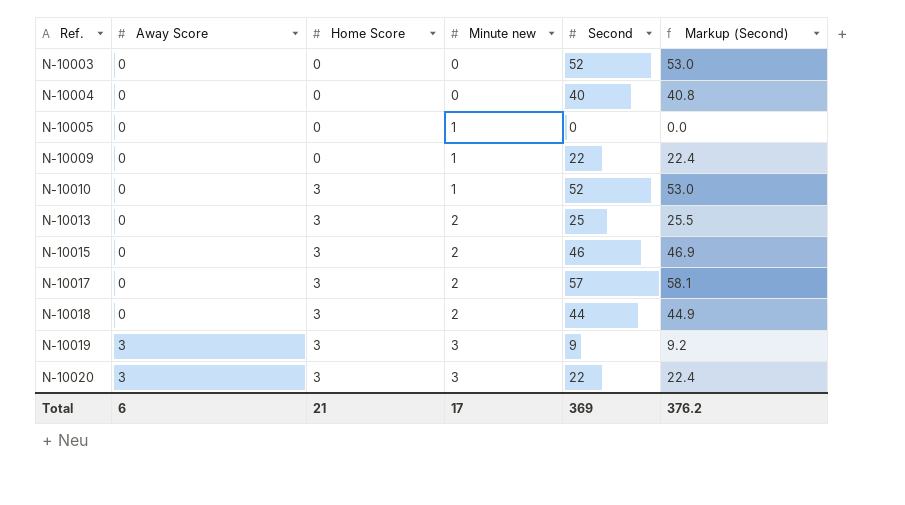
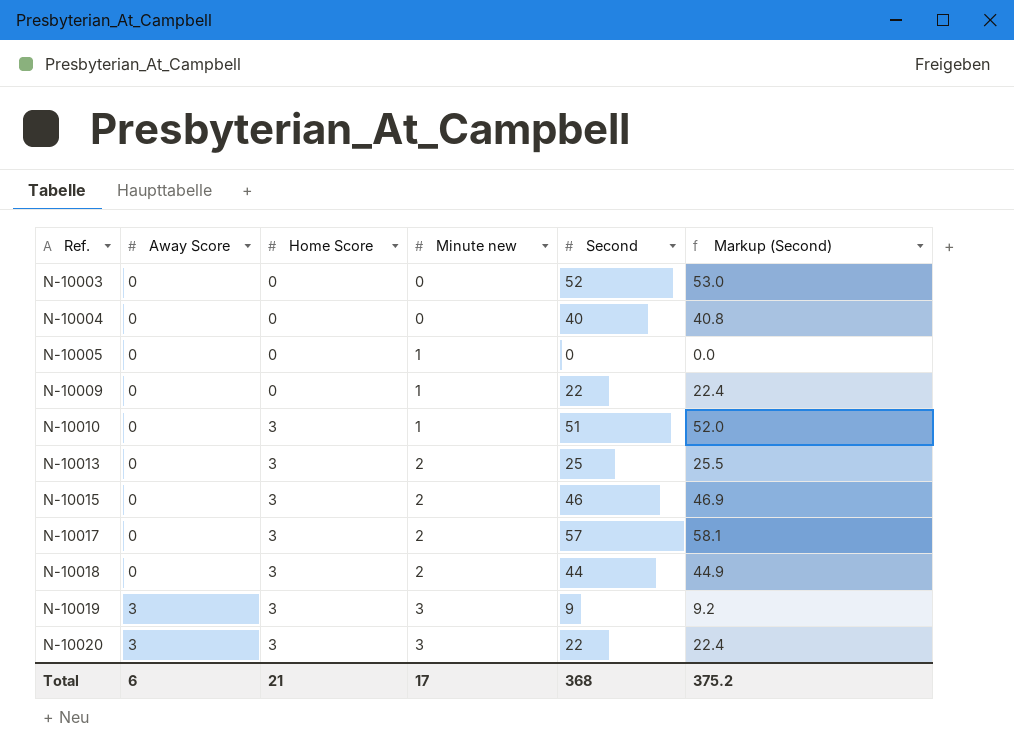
N-10010 | Second: 52 -> 51
N-10010 | Markup (Second): 53.0 -> 52.0
Total | Second: 369 -> 368
Total | Markup (Second): 376.2 -> 375.2

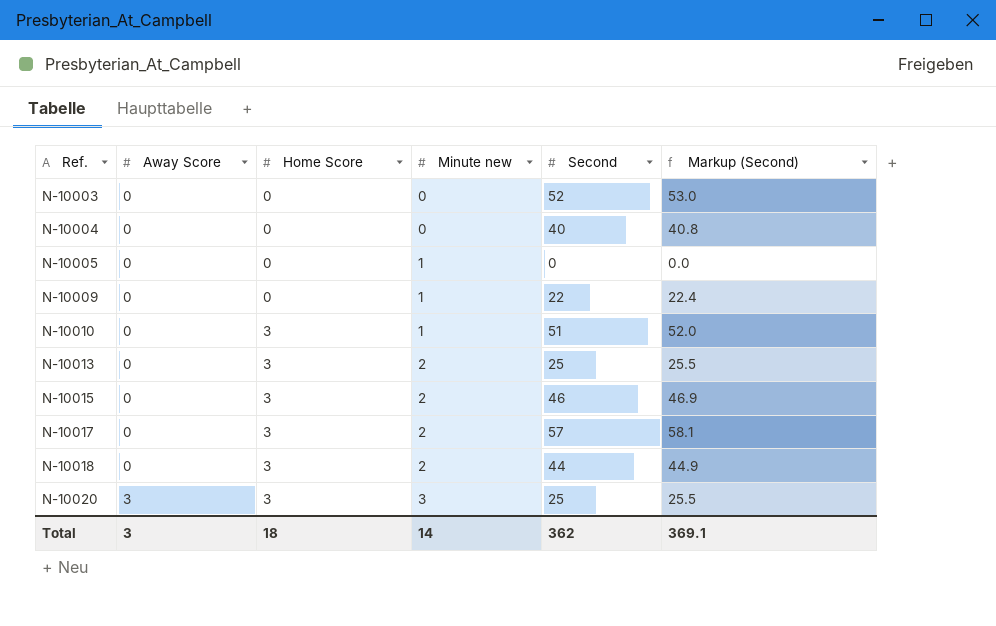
row N-10019: 3 | 3 | 3 | 9 | 9.2 -> none
N-10020 | Second: 22 -> 25
N-10020 | Markup (Second): 22.4 -> 25.5
Total | Away Score: 6 -> 3
Total | Home Score: 21 -> 18
Total | Minute new: 17 -> 14
Total | Second: 368 -> 362
Total | Markup (Second): 375.2 -> 369.1

